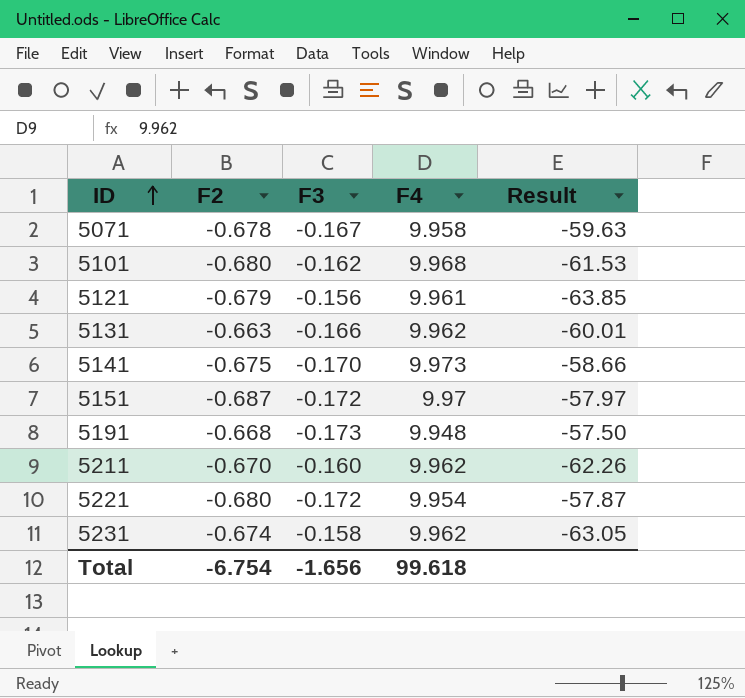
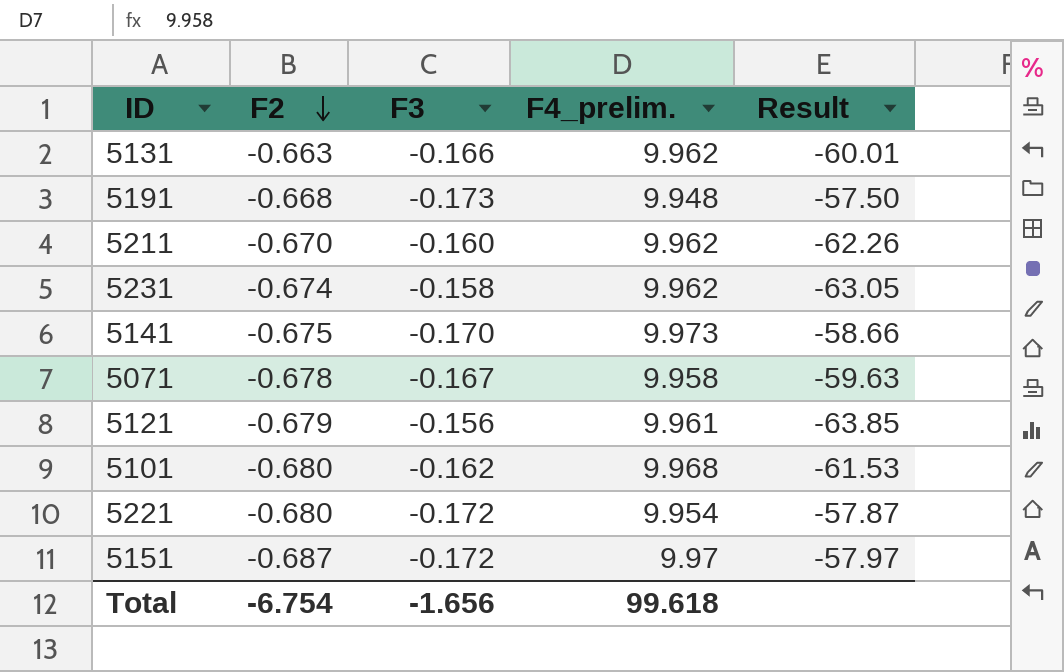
row order: ID ascending -> F2 descending
column name: F4 -> F4_prelim.

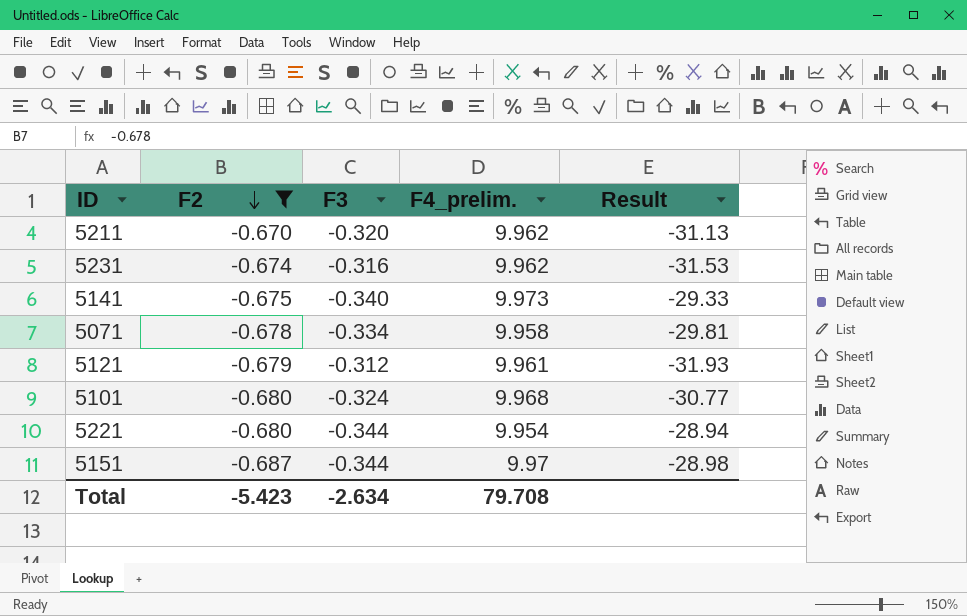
filter: none -> F2 <= -0.670
5211 | F3: -0.160 -> -0.320
5211 | Result: -62.26 -> -31.13
5231 | F3: -0.158 -> -0.316
5231 | Result: -63.05 -> -31.53
5141 | F3: -0.170 -> -0.340
5141 | Result: -58.66 -> -29.33
5071 | F3: -0.167 -> -0.334
5071 | Result: -59.63 -> -29.81
5121 | F3: -0.156 -> -0.312
5121 | Result: -63.85 -> -31.93
5101 | F3: -0.162 -> -0.324
5101 | Result: -61.53 -> -30.77
5221 | F3: -0.172 -> -0.344
5221 | Result: -57.87 -> -28.94
5151 | F3: -0.172 -> -0.344
5151 | Result: -57.97 -> -28.98
Total | F2: -6.754 -> -5.423
Total | F3: -1.656 -> -2.634
Total | F4_prelim.: 99.618 -> 79.708

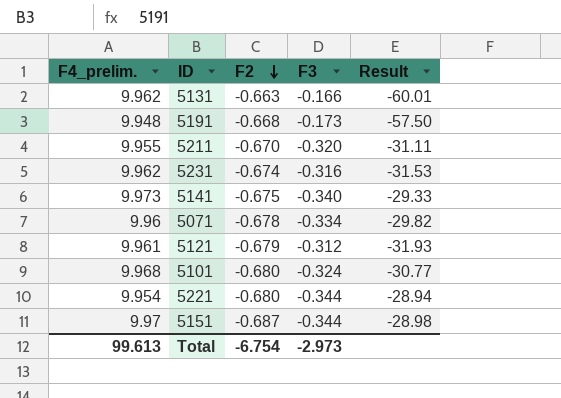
filter: F2 <= -0.670 -> none
column F4_prelim. | position: 4 -> 1
5211 | F4_prelim.: 9.962 -> 9.955
5211 | Result: -31.13 -> -31.11
5071 | F4_prelim.: 9.958 -> 9.96
5071 | Result: -29.81 -> -29.82
Total | F4_prelim.: 79.708 -> 99.613
Total | F2: -5.423 -> -6.754
Total | F3: -2.634 -> -2.973

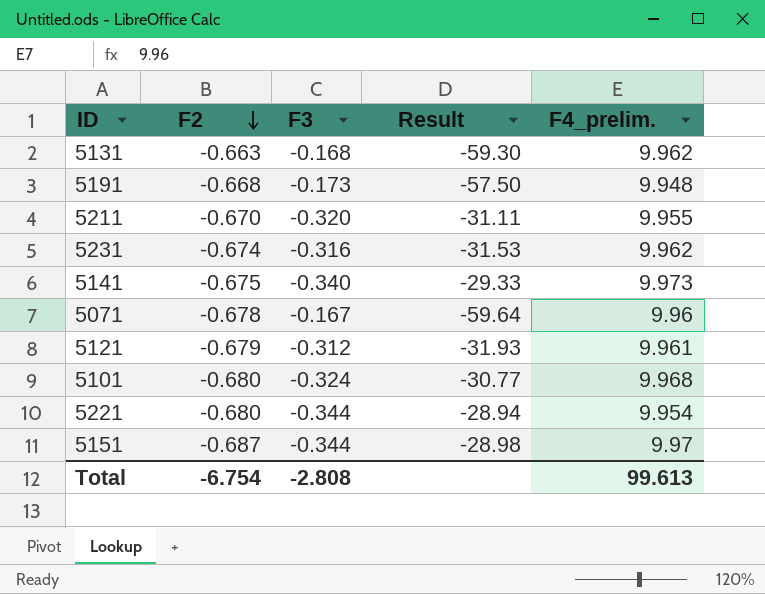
column F4_prelim. | position: 1 -> 5
5131 | F3: -0.166 -> -0.168
5131 | Result: -60.01 -> -59.30
5071 | F3: -0.334 -> -0.167
5071 | Result: -29.82 -> -59.64
Total | F3: -2.973 -> -2.808

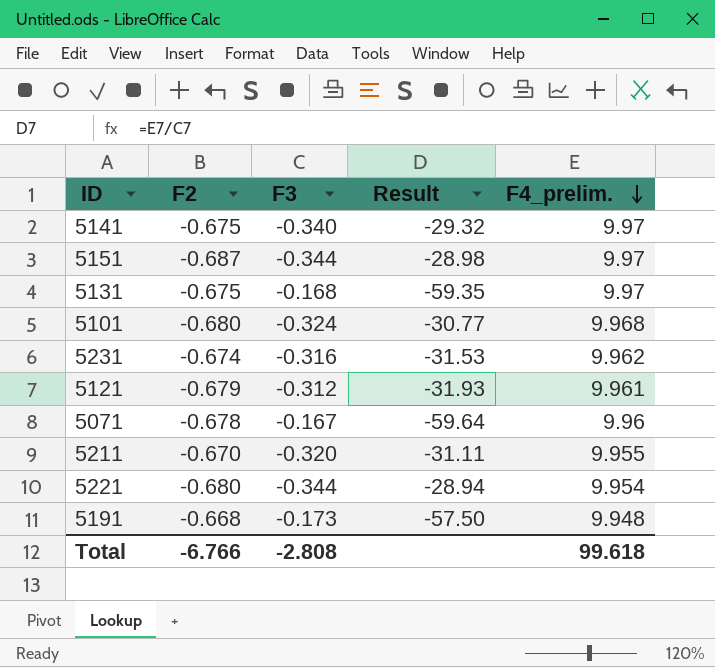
row order: F2 descending -> F4_prelim. descending
5141 | Result: -29.33 -> -29.32
5141 | F4_prelim.: 9.973 -> 9.97
5131 | F2: -0.663 -> -0.675
5131 | Result: -59.30 -> -59.35
5131 | F4_prelim.: 9.962 -> 9.97
Total | F2: -6.754 -> -6.766
Total | F4_prelim.: 99.613 -> 99.618

